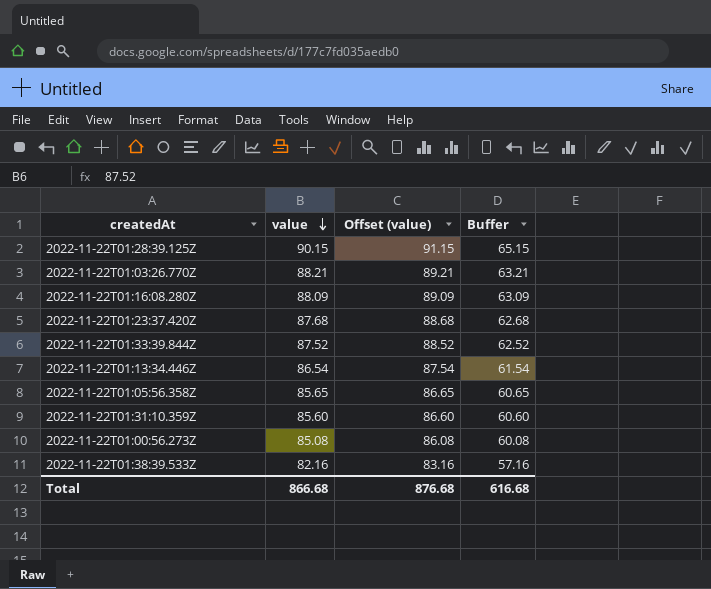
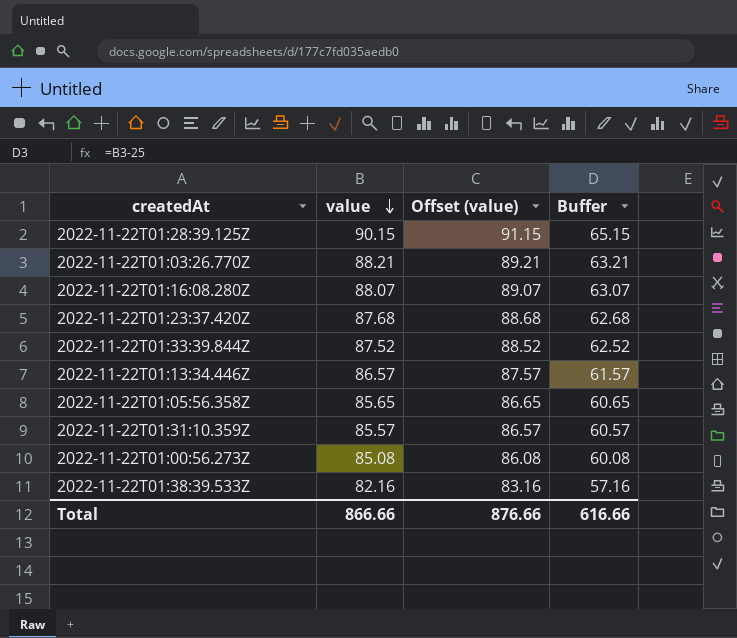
2022-11-22T01:16:08.280Z | value: 88.09 -> 88.07
2022-11-22T01:16:08.280Z | Offset (value): 89.09 -> 89.07
2022-11-22T01:16:08.280Z | Buffer: 63.09 -> 63.07
2022-11-22T01:13:34.446Z | value: 86.54 -> 86.57
2022-11-22T01:13:34.446Z | Offset (value): 87.54 -> 87.57
2022-11-22T01:13:34.446Z | Buffer: 61.54 -> 61.57
2022-11-22T01:31:10.359Z | value: 85.60 -> 85.57
2022-11-22T01:31:10.359Z | Offset (value): 86.60 -> 86.57
2022-11-22T01:31:10.359Z | Buffer: 60.60 -> 60.57
Total | value: 866.68 -> 866.66
Total | Offset (value): 876.68 -> 876.66
Total | Buffer: 616.68 -> 616.66

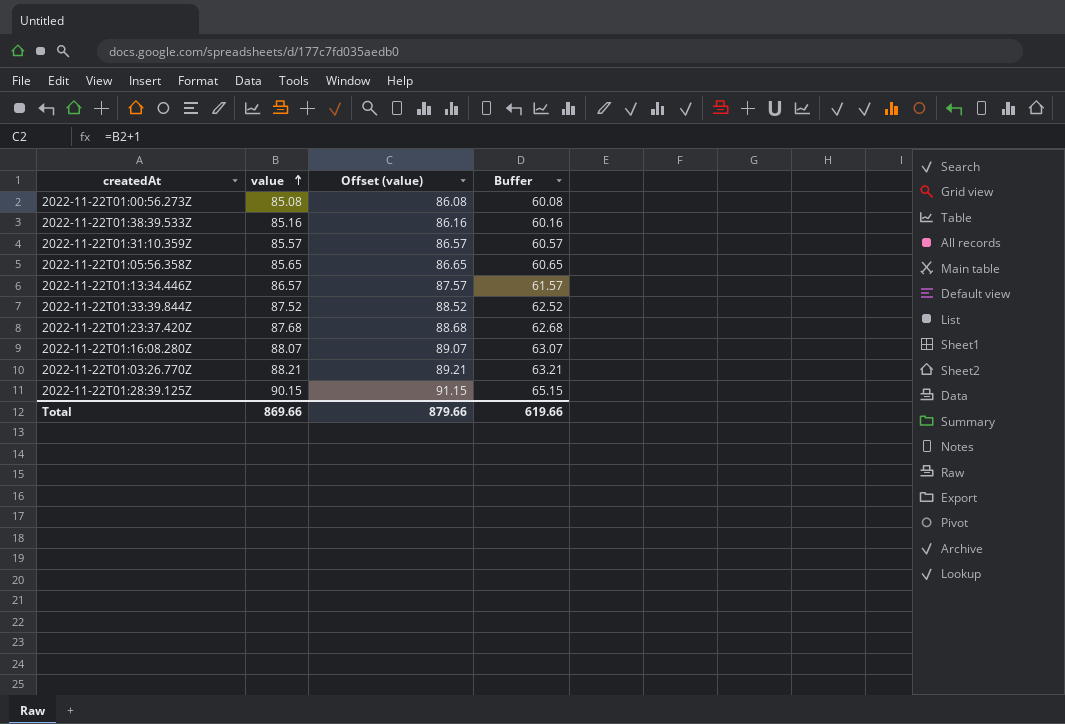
row order: value descending -> value ascending
2022-11-22T01:38:39.533Z | value: 82.16 -> 85.16
2022-11-22T01:38:39.533Z | Offset (value): 83.16 -> 86.16
2022-11-22T01:38:39.533Z | Buffer: 57.16 -> 60.16
Total | value: 866.66 -> 869.66
Total | Offset (value): 876.66 -> 879.66
Total | Buffer: 616.66 -> 619.66

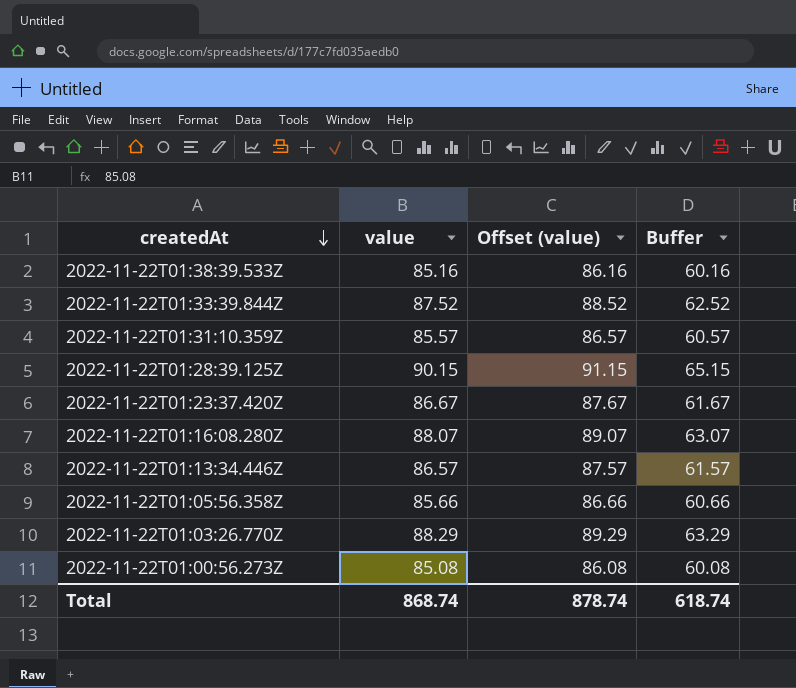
row order: value ascending -> createdAt descending
2022-11-22T01:23:37.420Z | value: 87.68 -> 86.67
2022-11-22T01:23:37.420Z | Offset (value): 88.68 -> 87.67
2022-11-22T01:23:37.420Z | Buffer: 62.68 -> 61.67
2022-11-22T01:05:56.358Z | value: 85.65 -> 85.66
2022-11-22T01:05:56.358Z | Offset (value): 86.65 -> 86.66
2022-11-22T01:05:56.358Z | Buffer: 60.65 -> 60.66
2022-11-22T01:03:26.770Z | value: 88.21 -> 88.29
2022-11-22T01:03:26.770Z | Offset (value): 89.21 -> 89.29
2022-11-22T01:03:26.770Z | Buffer: 63.21 -> 63.29
Total | value: 869.66 -> 868.74
Total | Offset (value): 879.66 -> 878.74
Total | Buffer: 619.66 -> 618.74

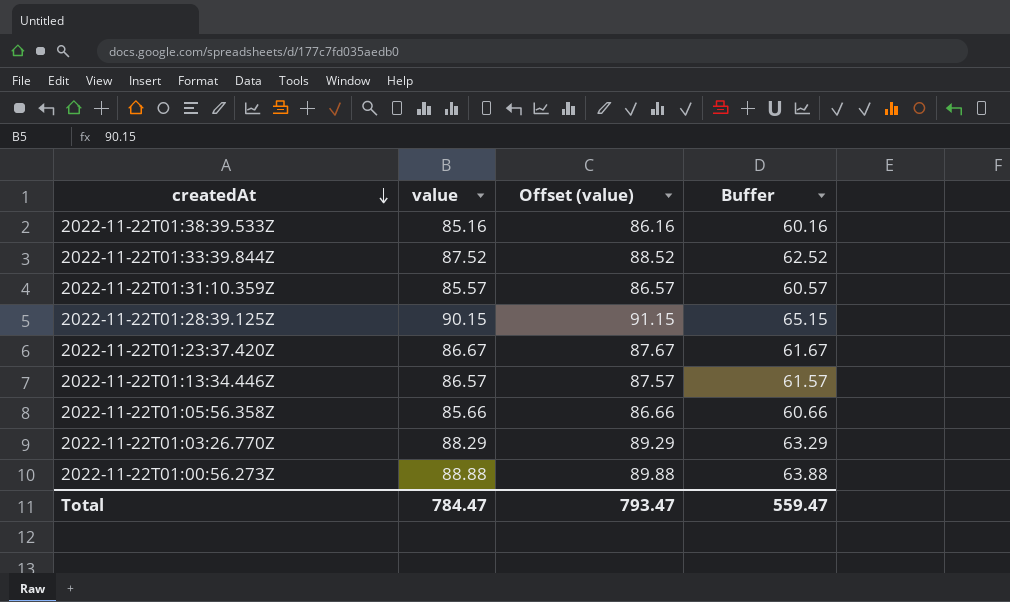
row 2022-11-22T01:16:08.280Z: 88.07 | 89.07 | 63.07 -> none
2022-11-22T01:00:56.273Z | value: 85.08 -> 88.88
2022-11-22T01:00:56.273Z | Offset (value): 86.08 -> 89.88
2022-11-22T01:00:56.273Z | Buffer: 60.08 -> 63.88
Total | value: 868.74 -> 784.47
Total | Offset (value): 878.74 -> 793.47
Total | Buffer: 618.74 -> 559.47

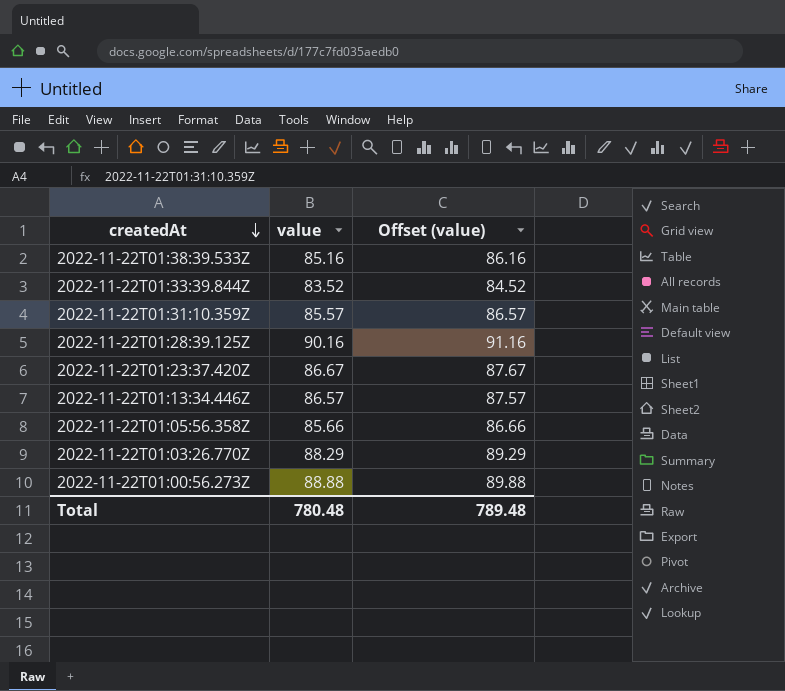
column Buffer | formula: [value] - 25 -> none
2022-11-22T01:33:39.844Z | value: 87.52 -> 83.52
2022-11-22T01:33:39.844Z | Offset (value): 88.52 -> 84.52
2022-11-22T01:28:39.125Z | value: 90.15 -> 90.16
2022-11-22T01:28:39.125Z | Offset (value): 91.15 -> 91.16
Total | value: 784.47 -> 780.48
Total | Offset (value): 793.47 -> 789.48

